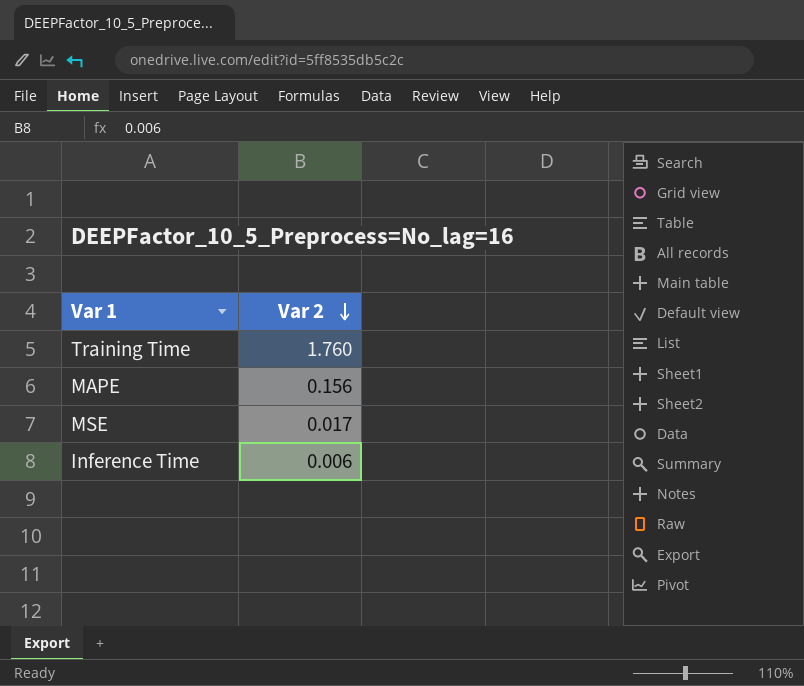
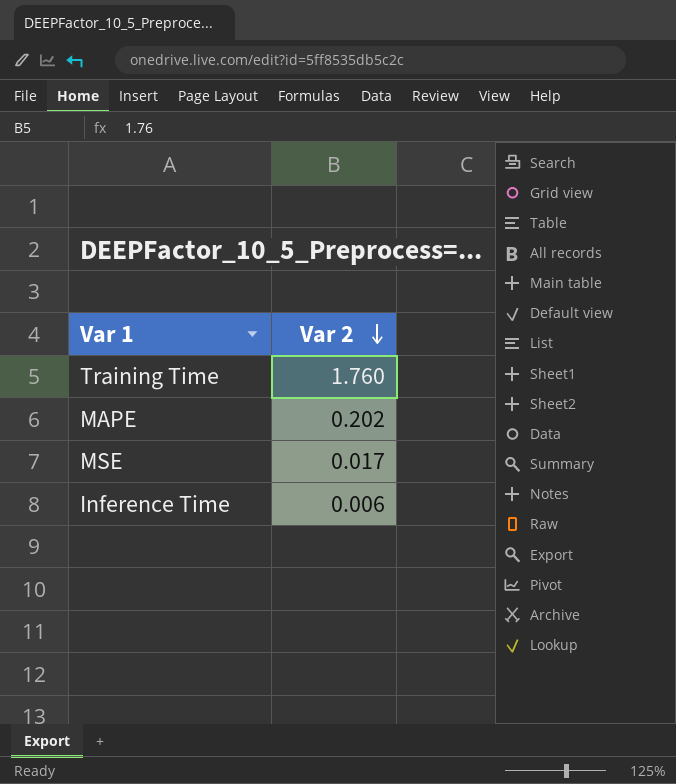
MAPE | Var 2: 0.156 -> 0.202

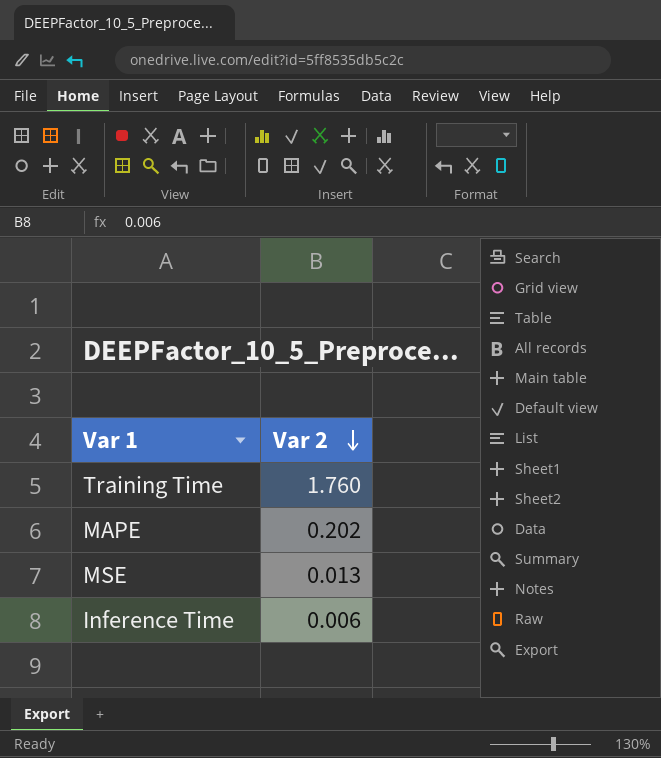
MSE | Var 2: 0.017 -> 0.013

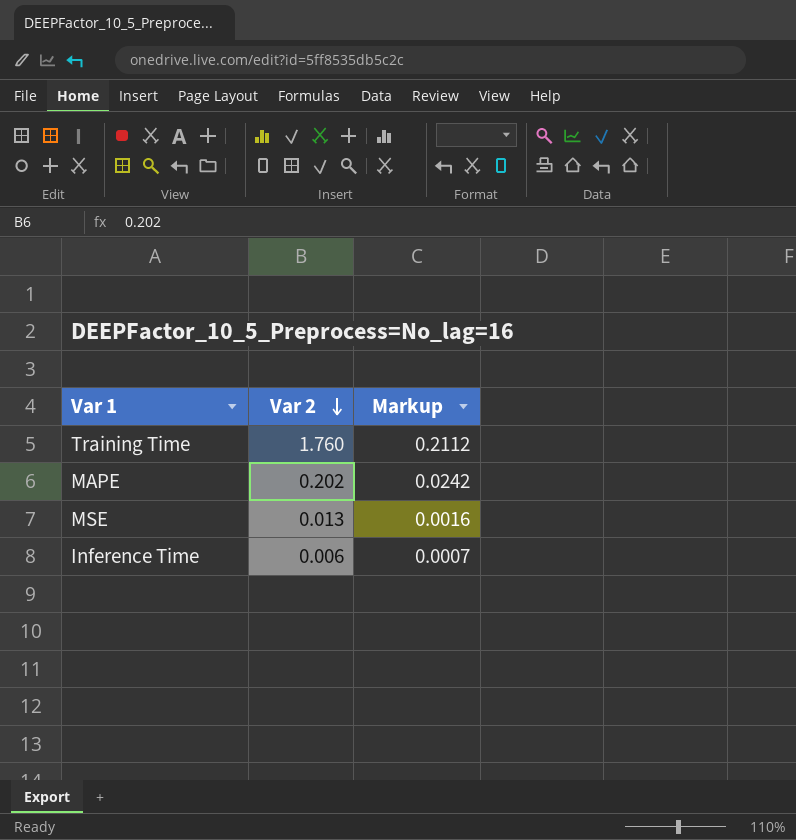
column Markup | formula: none -> [Var 2] * 0.12

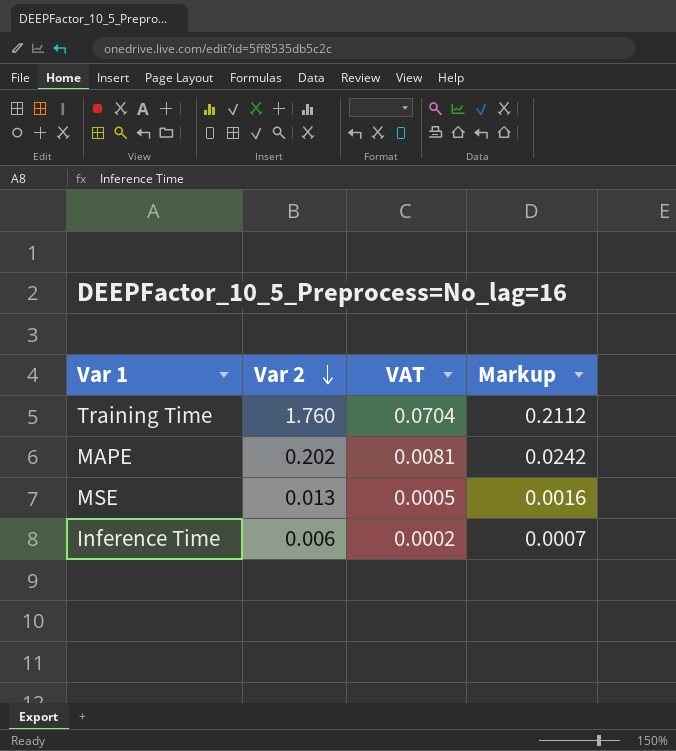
column VAT | formula: none -> [Var 2] * 0.04

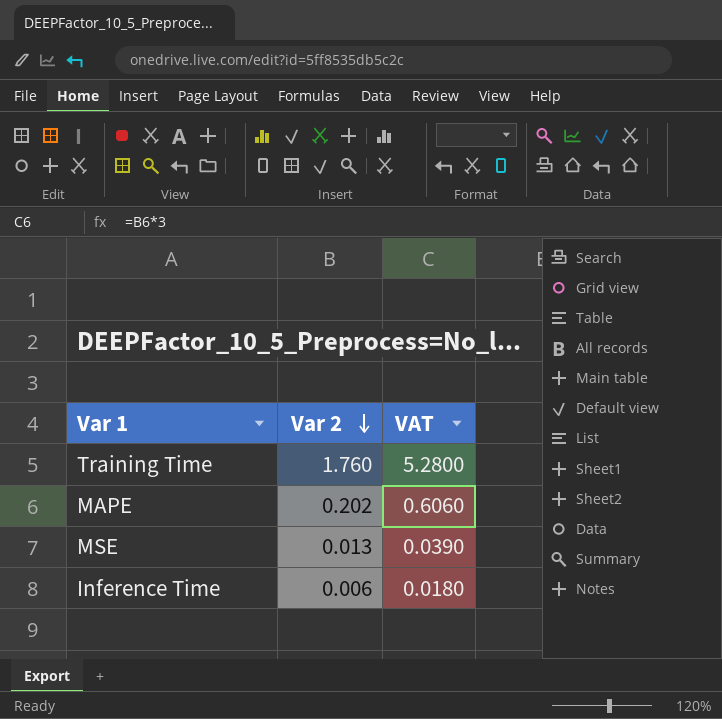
column Markup | formula: [Var 2] * 0.12 -> none
column VAT | formula: [Var 2] * 0.04 -> [Var 2] * 3

